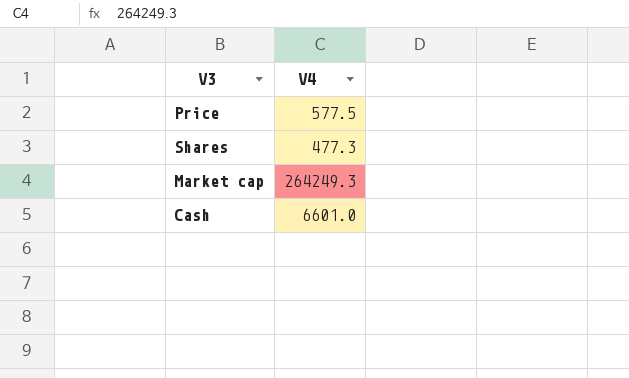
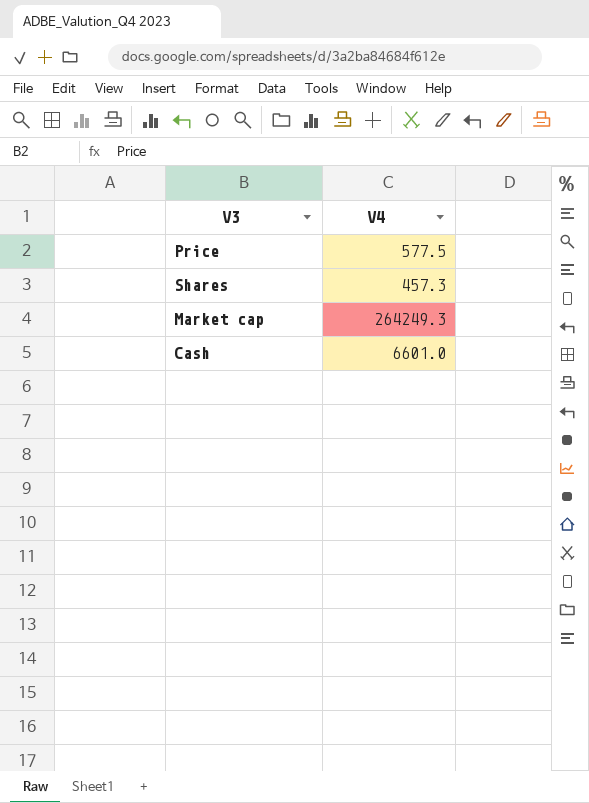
Shares | V4: 477.3 -> 457.3

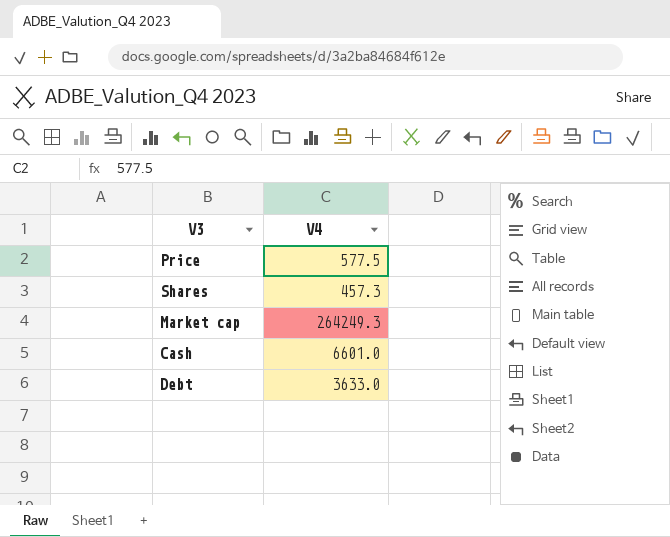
row Debt: none -> 3633.0

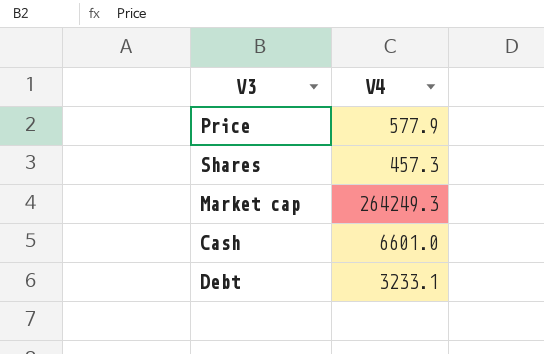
Price | V4: 577.5 -> 577.9
Debt | V4: 3633.0 -> 3233.1

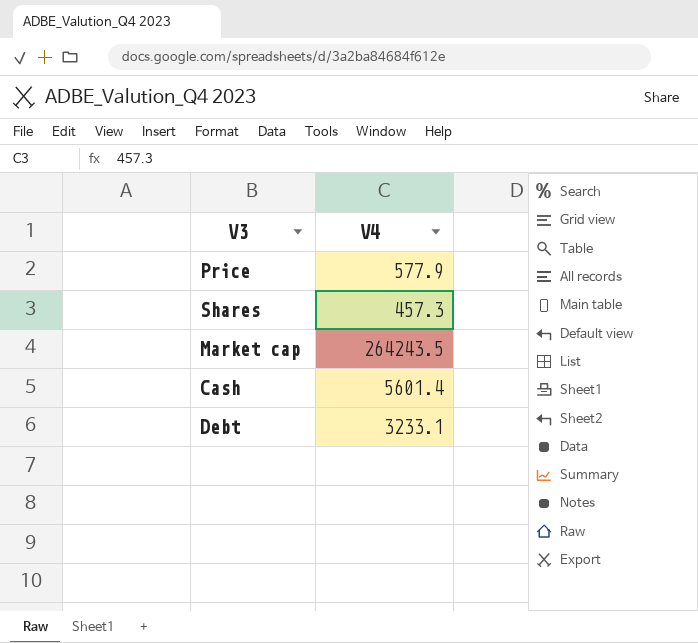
Market cap | V4: 264249.3 -> 264243.5
Cash | V4: 6601.0 -> 5601.4

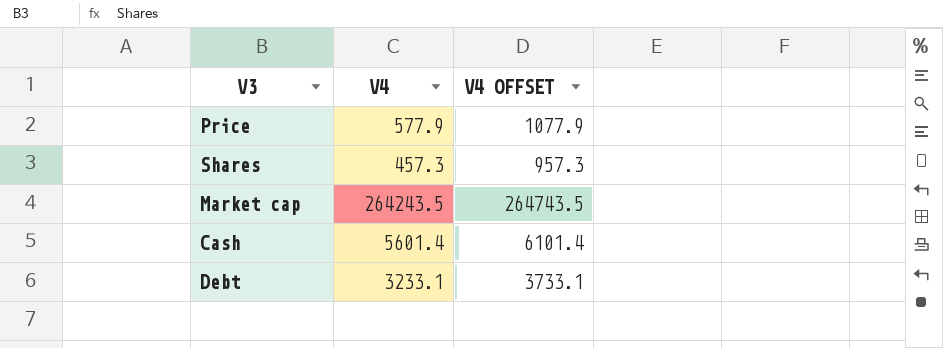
column V4 OFFSET | formula: none -> [V4] + 500

